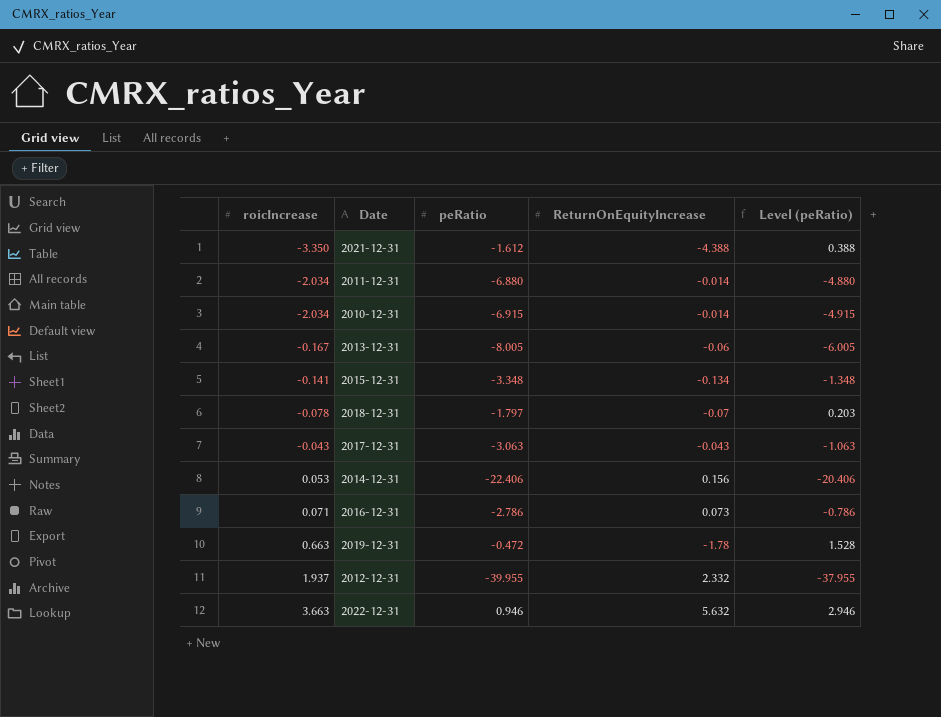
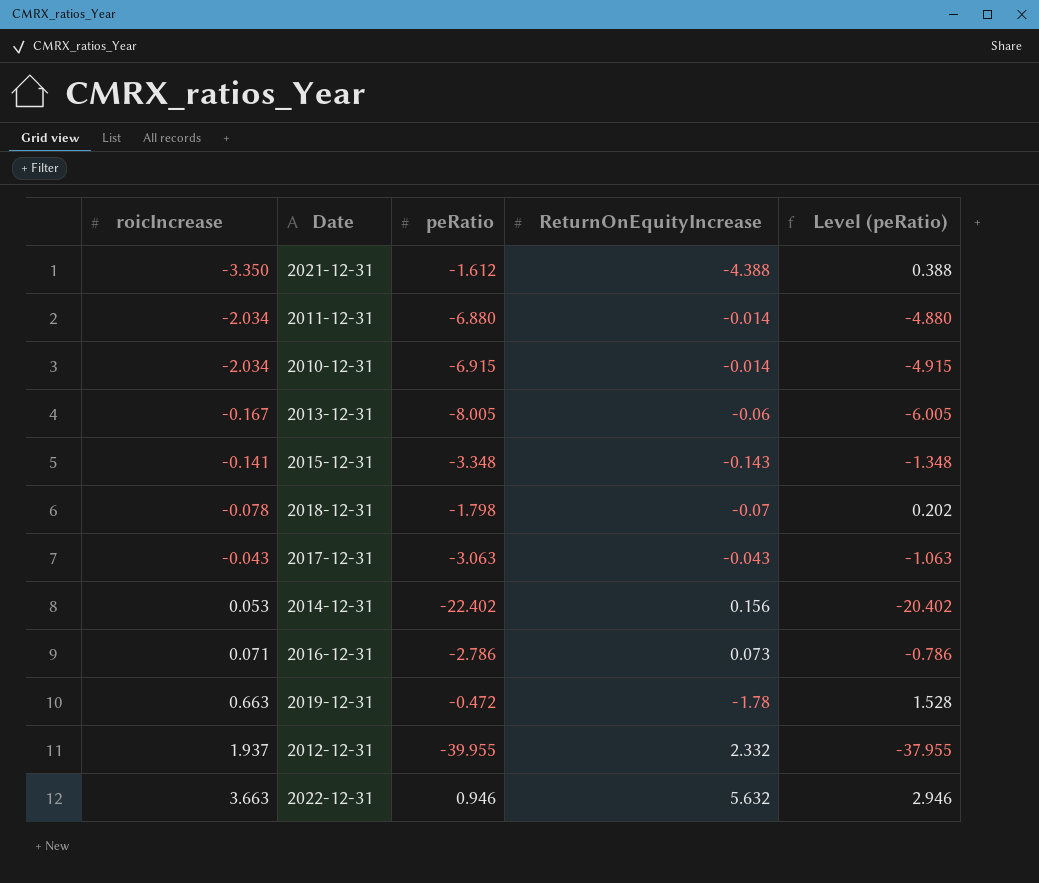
2015-12-31 | ReturnOnEquityIncrease: -0.134 -> -0.143
2018-12-31 | peRatio: -1.797 -> -1.798
2018-12-31 | Level (peRatio): 0.203 -> 0.202
2014-12-31 | peRatio: -22.406 -> -22.402
2014-12-31 | Level (peRatio): -20.406 -> -20.402

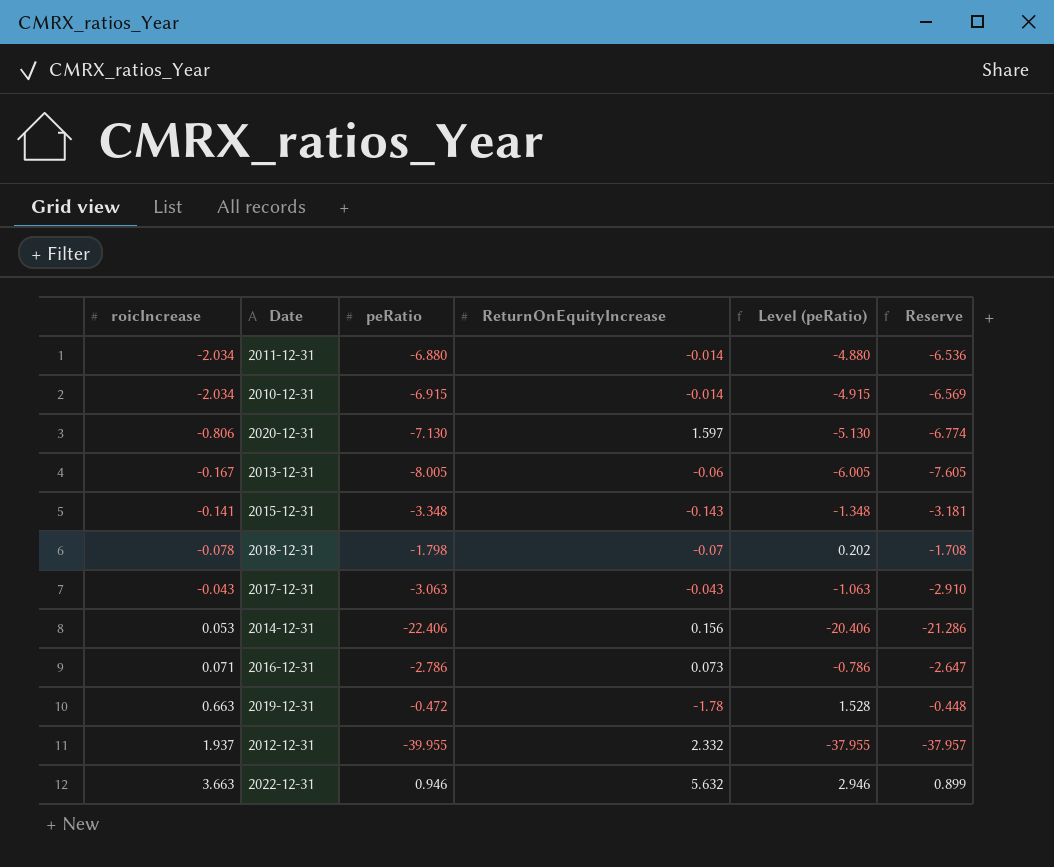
column Reserve | formula: none -> [peRatio] * 0.95
row 2021-12-31: -3.350 | -1.612 | -4.388 | 0.388 -> none
row 2020-12-31: none -> -0.806 | -7.130 | 1.597 | -5.130 | -6.774
2014-12-31 | peRatio: -22.402 -> -22.406
2014-12-31 | Level (peRatio): -20.402 -> -20.406

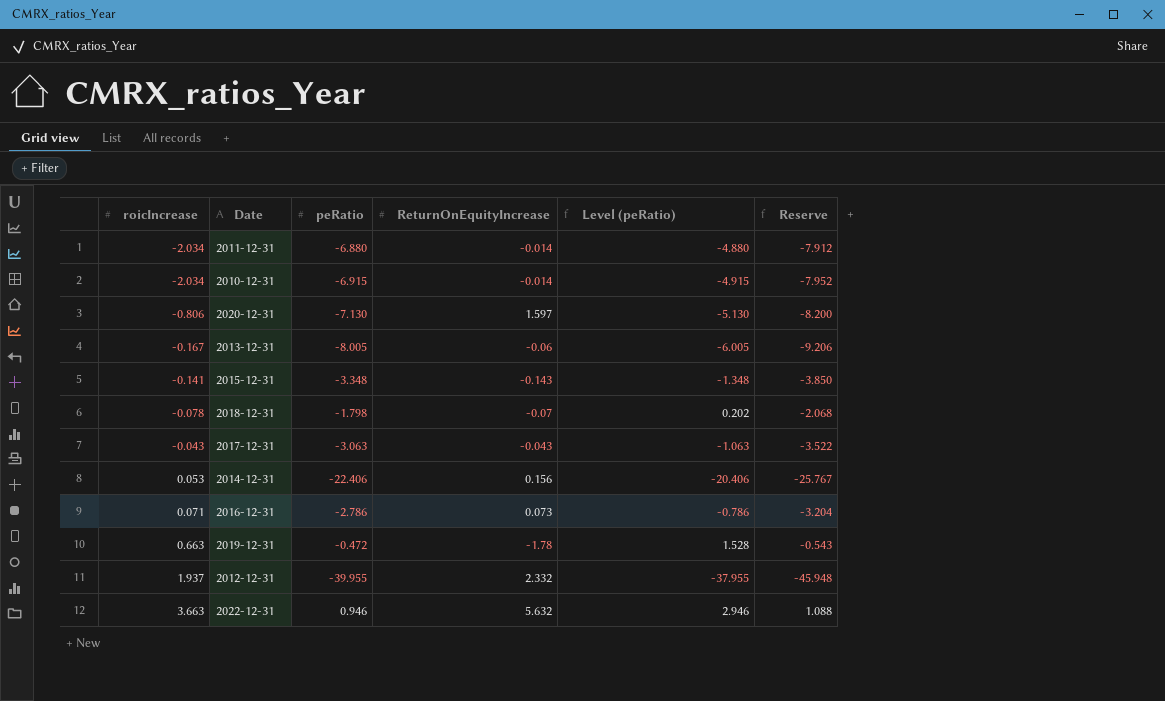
column Reserve | formula: [peRatio] * 0.95 -> [peRatio] * 1.15

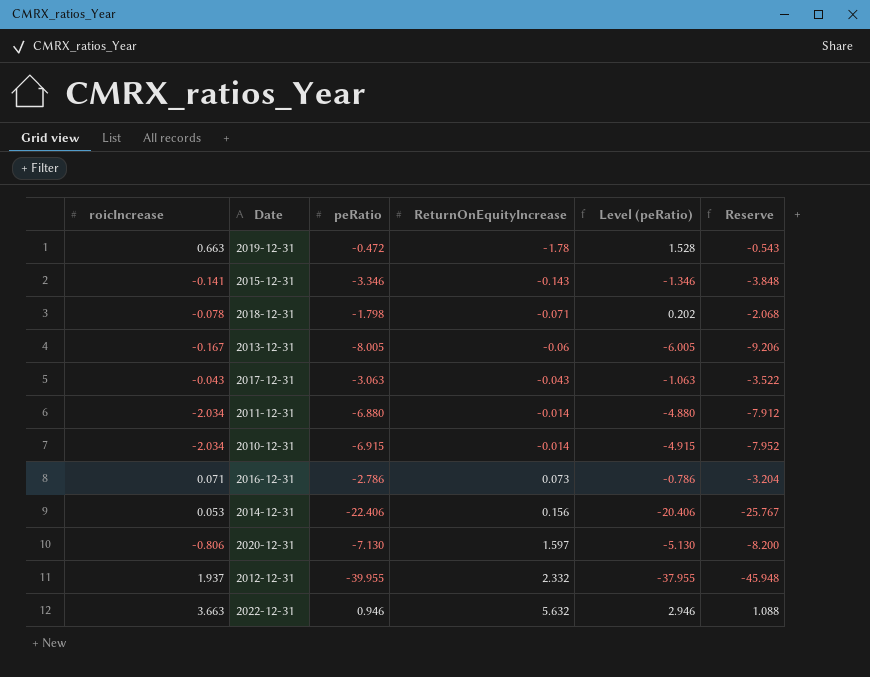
row order: roicIncrease ascending -> ReturnOnEquityIncrease ascending
2015-12-31 | peRatio: -3.348 -> -3.346
2015-12-31 | Level (peRatio): -1.348 -> -1.346
2015-12-31 | Reserve: -3.850 -> -3.848
2018-12-31 | ReturnOnEquityIncrease: -0.07 -> -0.071

